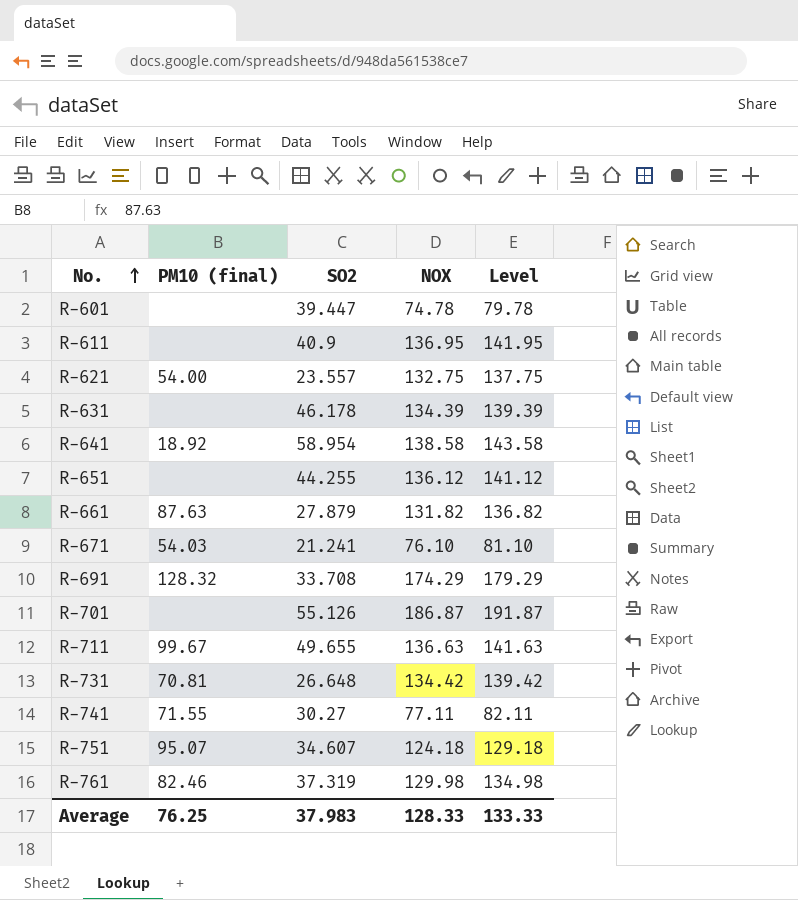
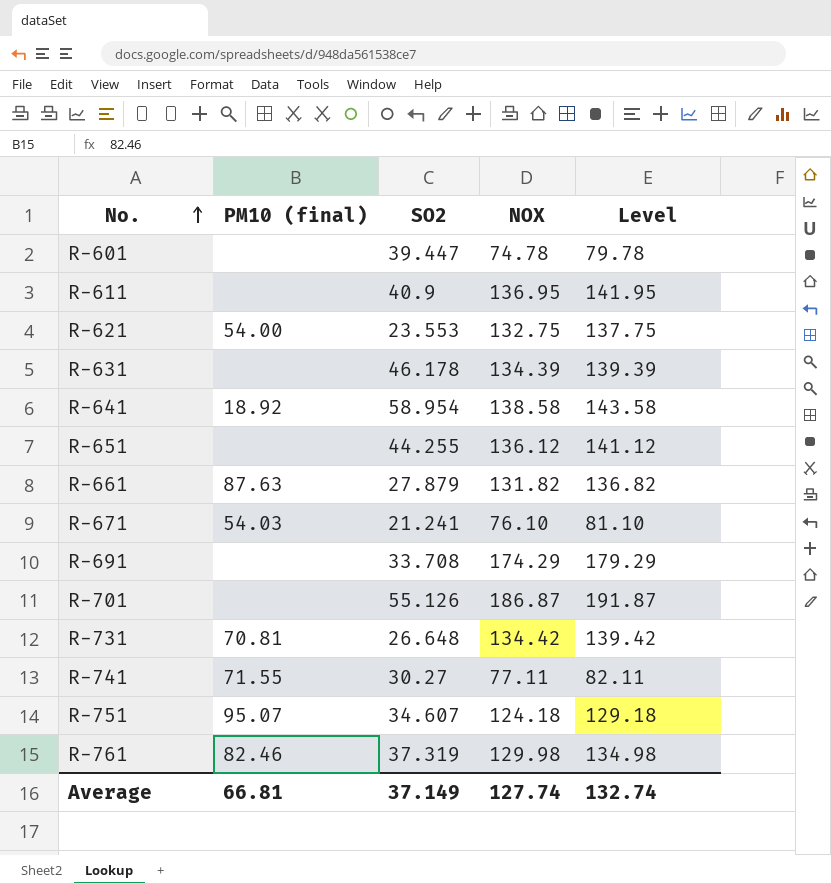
row R-711: 99.67 | 49.655 | 136.63 | 141.63 -> none
R-621 | SO2: 23.557 -> 23.553
R-691 | PM10 (final): 128.32 -> none
Average | PM10 (final): 76.25 -> 66.81
Average | SO2: 37.983 -> 37.149
Average | NOX: 128.33 -> 127.74
Average | Level: 133.33 -> 132.74

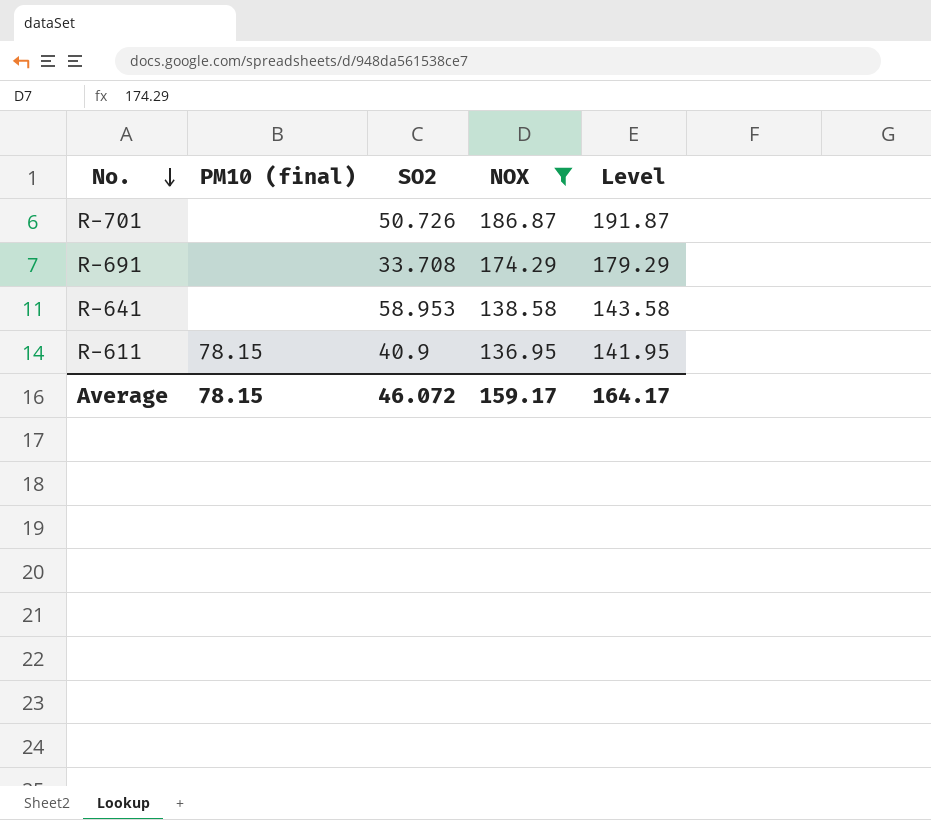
filter: none -> NOX >= 136.95
row order: No. ascending -> No. descending
R-701 | SO2: 55.126 -> 50.726
R-641 | PM10 (final): 18.92 -> none
R-641 | SO2: 58.954 -> 58.953
R-611 | PM10 (final): none -> 78.15
Average | PM10 (final): 66.81 -> 78.15
Average | SO2: 37.149 -> 46.072
Average | NOX: 127.74 -> 159.17
Average | Level: 132.74 -> 164.17

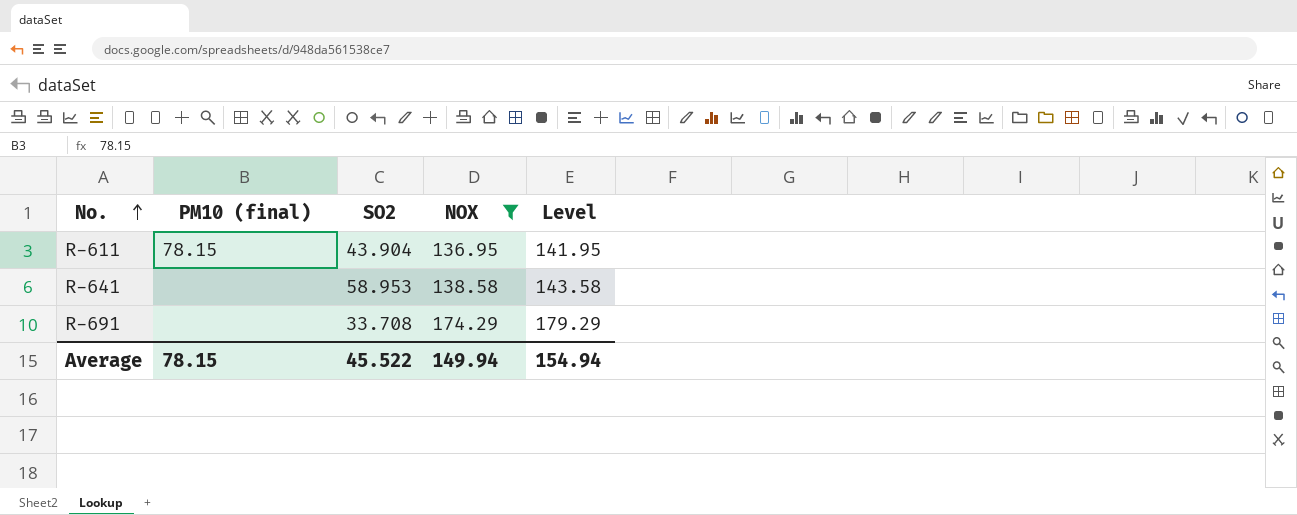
row order: No. descending -> No. ascending
row R-701: none | 50.726 | 186.87 | 191.87 -> none
R-611 | SO2: 40.9 -> 43.904
Average | SO2: 46.072 -> 45.522
Average | NOX: 159.17 -> 149.94
Average | Level: 164.17 -> 154.94

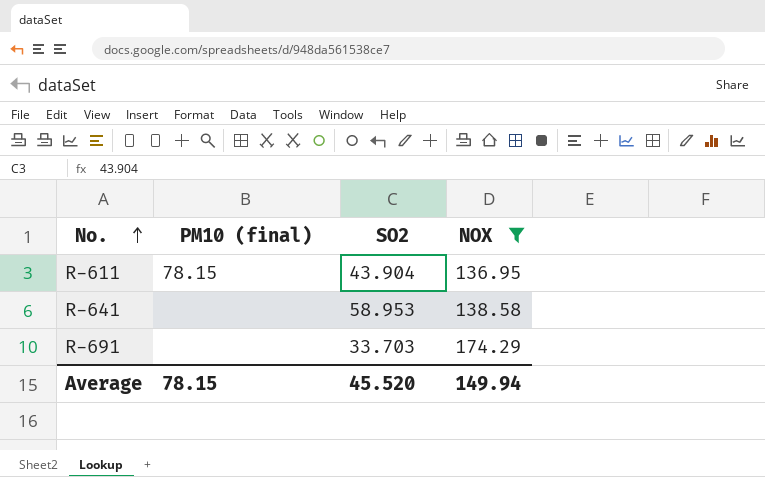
column Level | formula: [NOX] + 5 -> none
R-691 | SO2: 33.708 -> 33.703
Average | SO2: 45.522 -> 45.520

